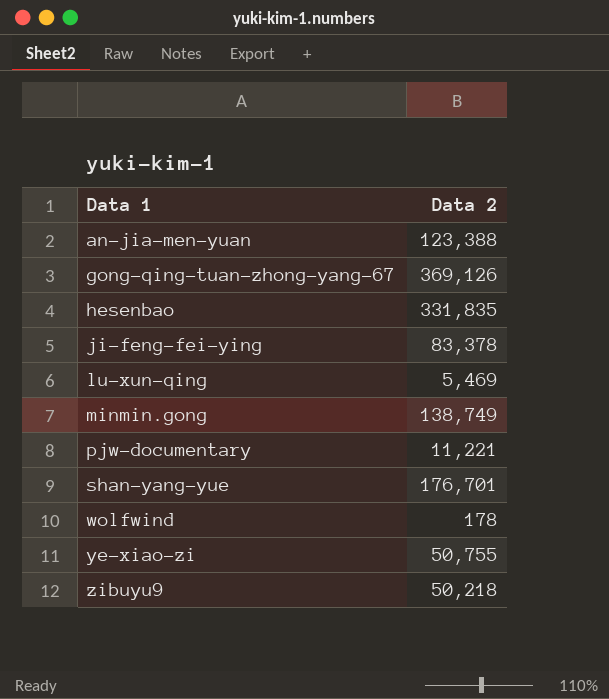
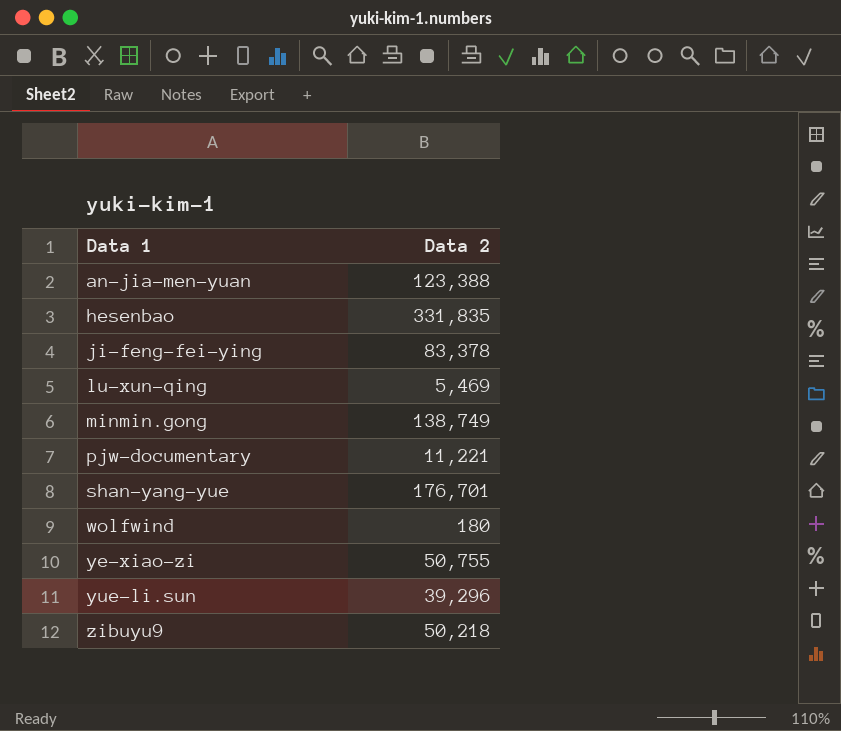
row gong-qing-tuan-zhong-yang-67: 369,126 -> none
wolfwind | Data 2: 178 -> 180
row yue-li.sun: none -> 39,296

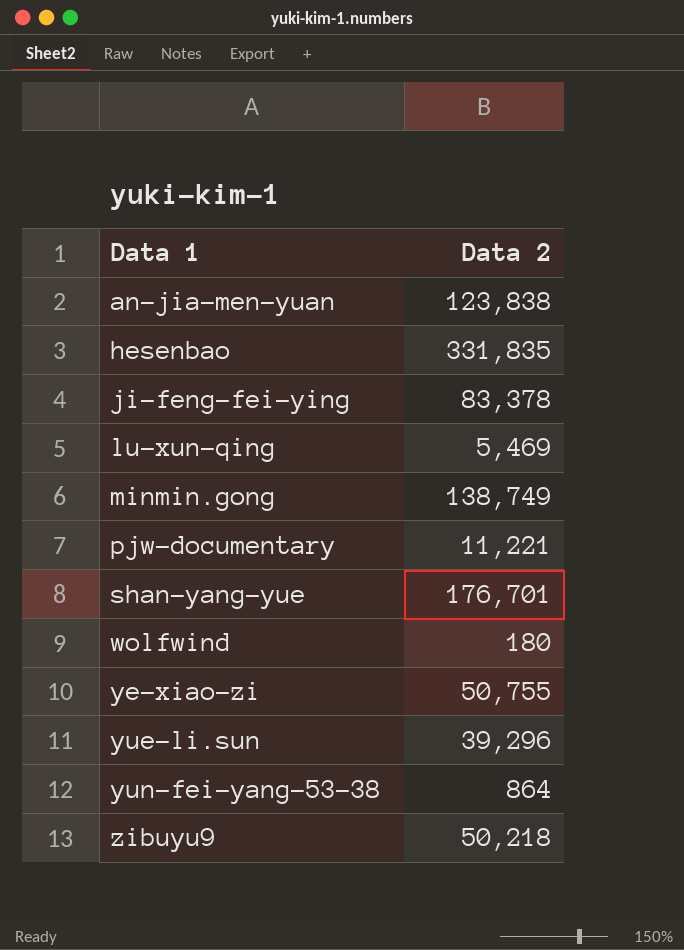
an-jia-men-yuan | Data 2: 123,388 -> 123,838
row yun-fei-yang-53-38: none -> 864

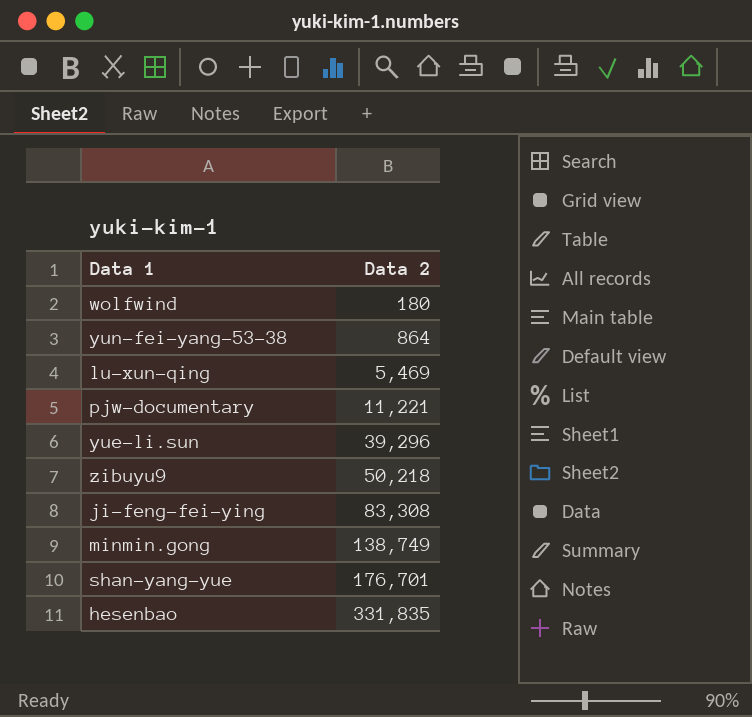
row order: Data 1 ascending -> Data 2 ascending
row an-jia-men-yuan: 123,838 -> none
row ye-xiao-zi: 50,755 -> none
ji-feng-fei-ying | Data 2: 83,378 -> 83,308

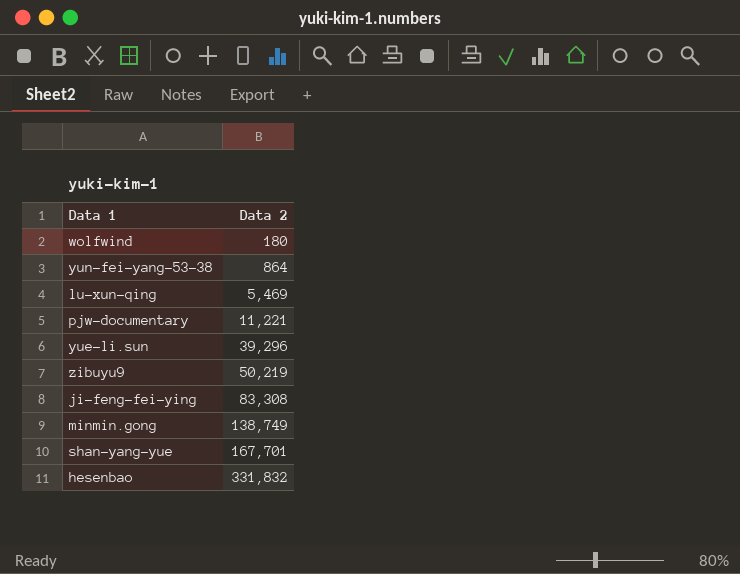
zibuyu9 | Data 2: 50,218 -> 50,219
shan-yang-yue | Data 2: 176,701 -> 167,701
hesenbao | Data 2: 331,835 -> 331,832

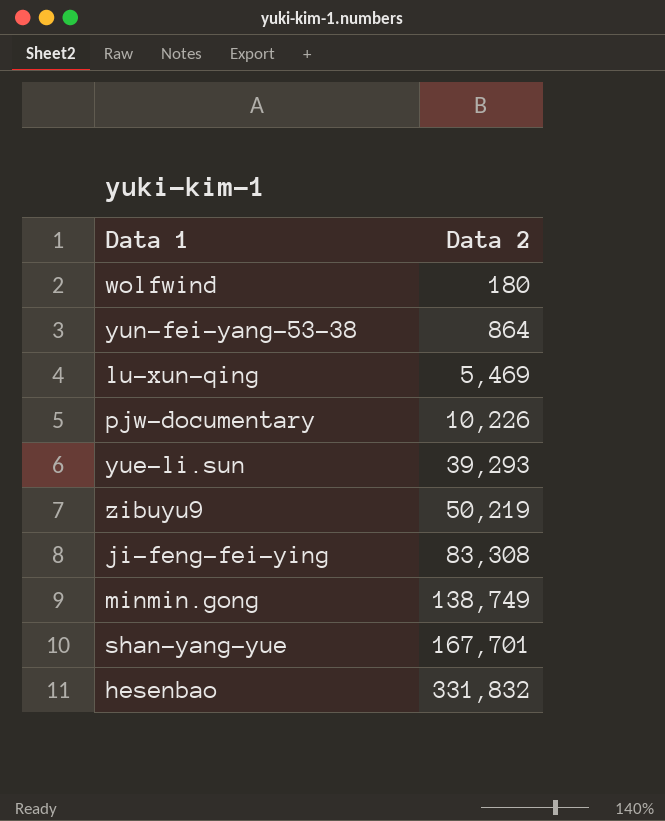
pjw-documentary | Data 2: 11,221 -> 10,226
yue-li.sun | Data 2: 39,296 -> 39,293

